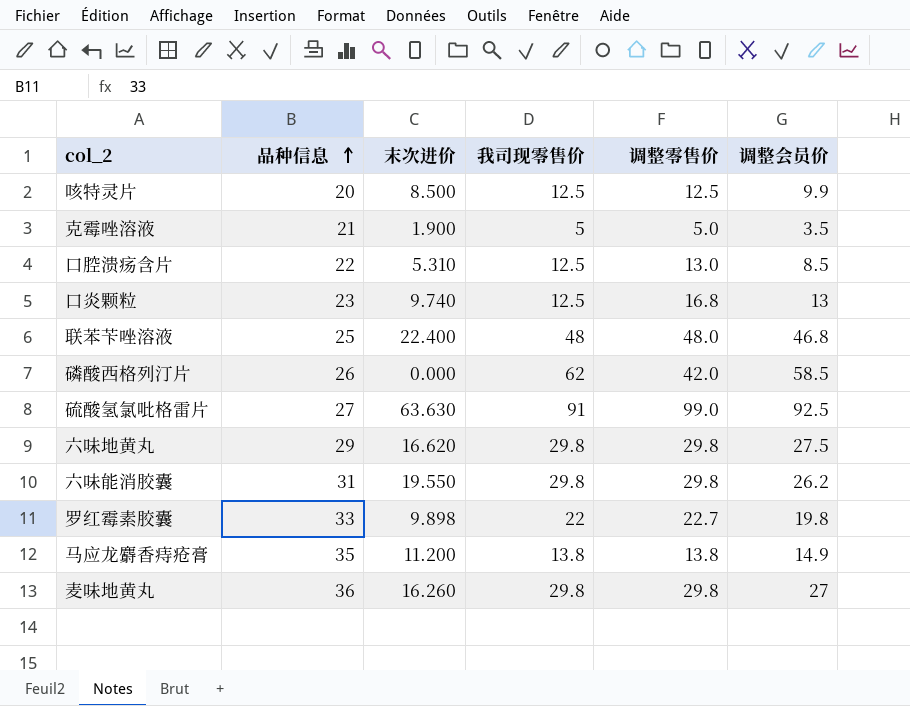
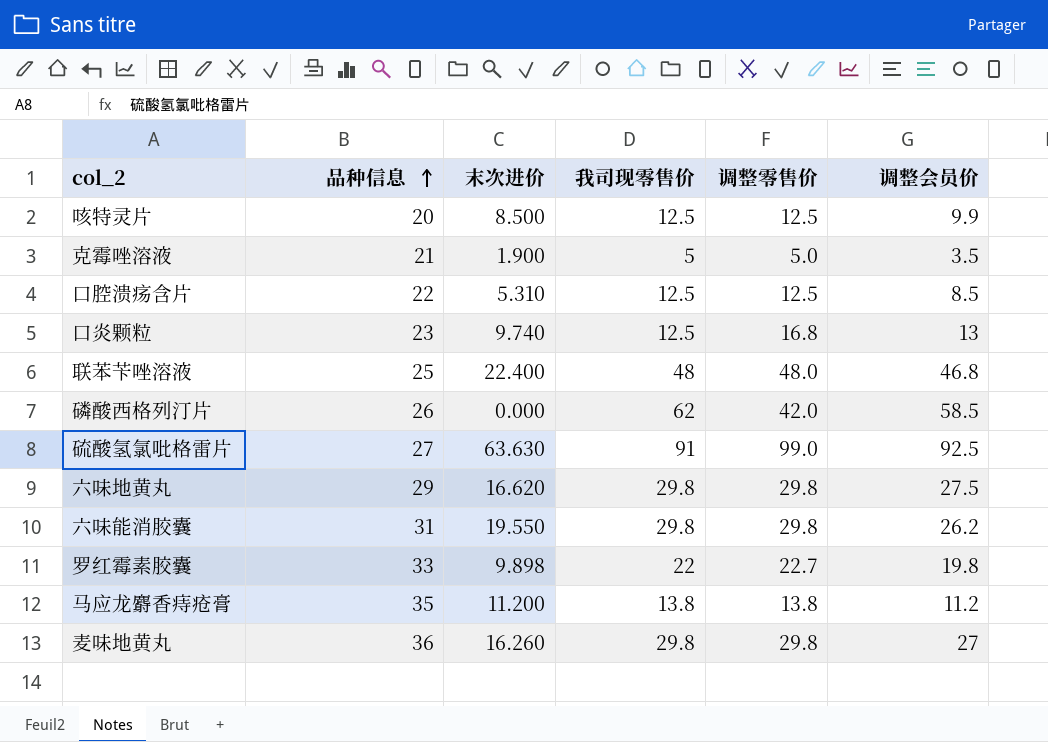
口腔溃疡含片 | 调整零售价: 13.0 -> 12.5
马应龙麝香痔疮膏 | 调整会员价: 14.9 -> 11.2

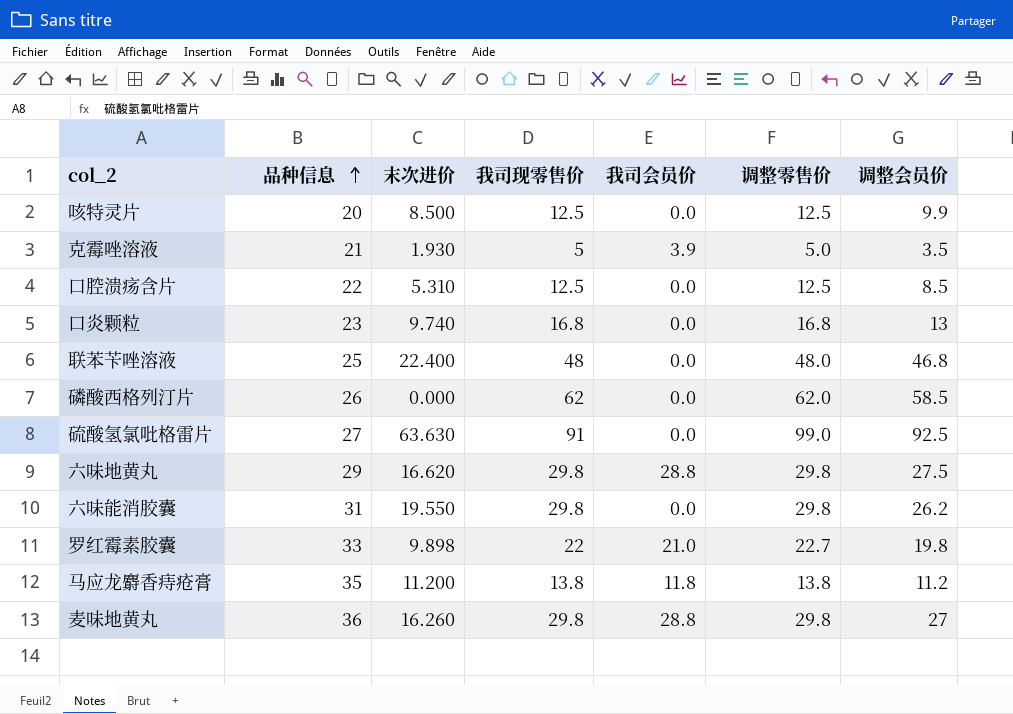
column 我司会员价 | position: none -> 5
克霉唑溶液 | 末次进价: 1.900 -> 1.930
口炎颗粒 | 我司现零售价: 12.5 -> 16.8
磷酸西格列汀片 | 调整零售价: 42.0 -> 62.0

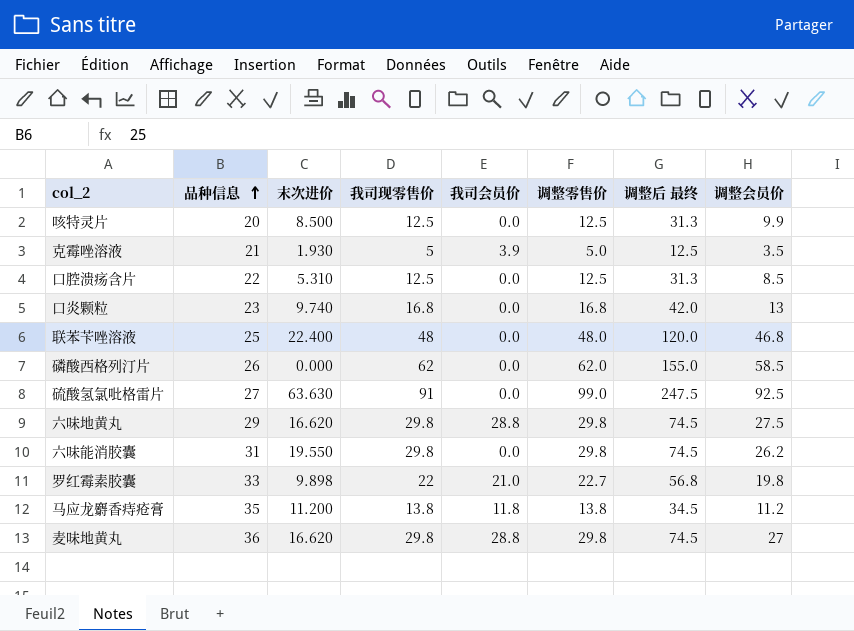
column 调整后 最终 | formula: none -> [调整零售价] * 2.5
麦味地黄丸 | 末次进价: 16.260 -> 16.620

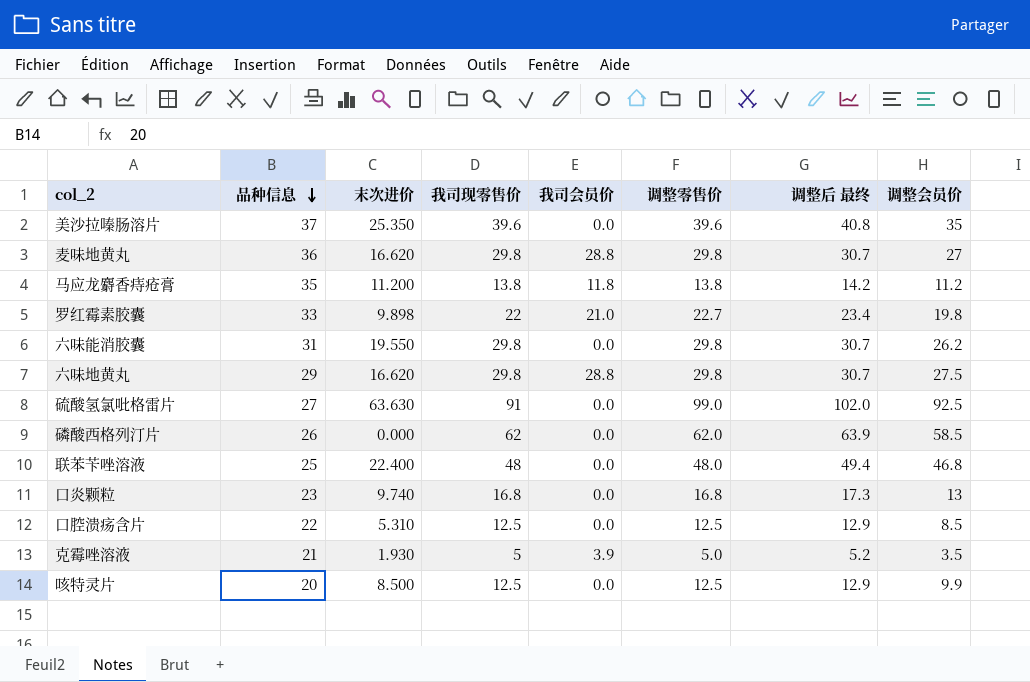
row order: 品种信息 ascending -> 品种信息 descending
column 调整后 最终 | formula: [调整零售价] * 2.5 -> [调整零售价] * 1.03
row 美沙拉嗪肠溶片: none -> 37 | 25.350 | 39.6 | 0.0 | 39.6 | 40.8 | 35

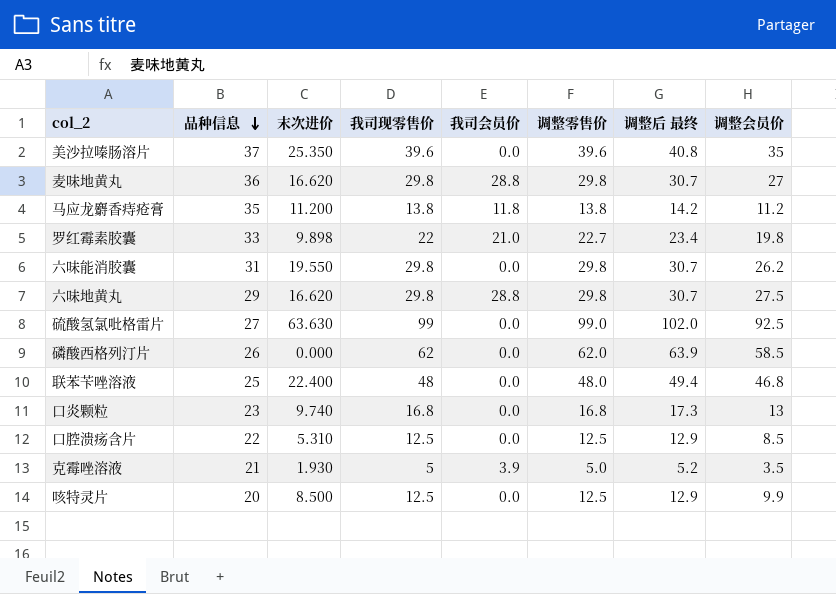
硫酸氢氯吡格雷片 | 我司现零售价: 91 -> 99

